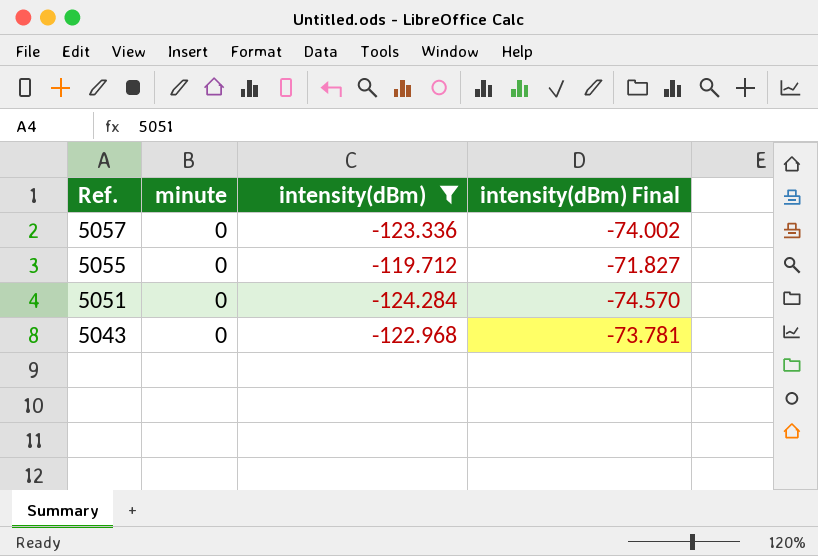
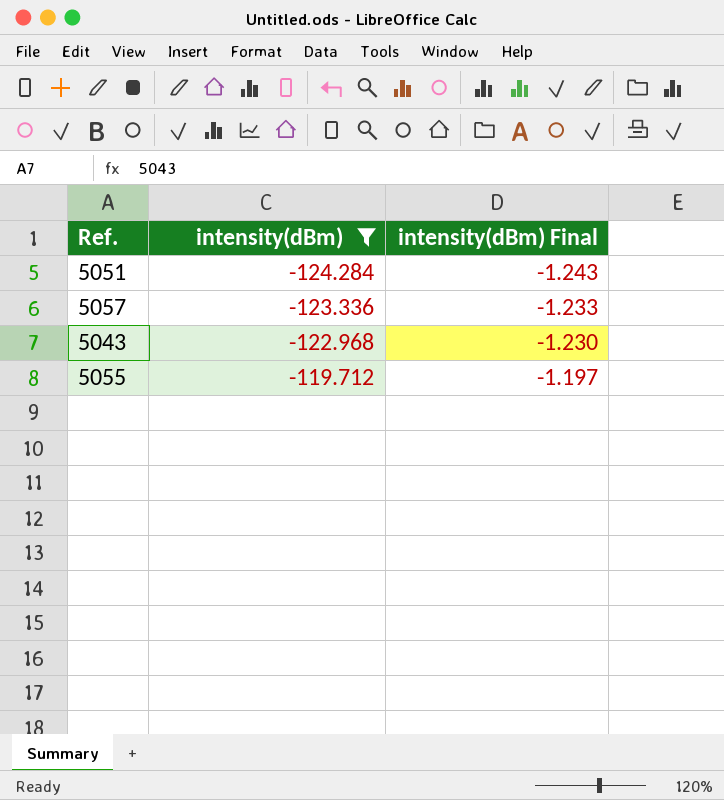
row order: Ref. descending -> intensity(dBm) ascending
column minute | position: 2 -> none
column intensity(dBm) Final | formula: [intensity(dBm)] * 0.6 -> [intensity(dBm)] * 0.01

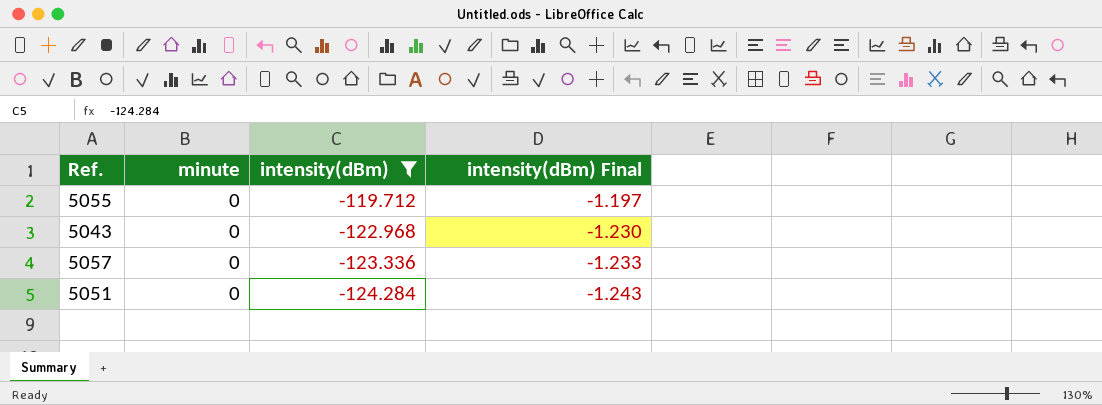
row order: intensity(dBm) ascending -> intensity(dBm) descending
column minute | position: none -> 2

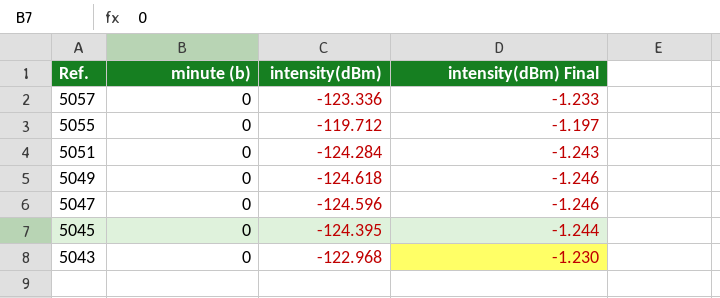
filter: intensity(dBm) >= -124.284 -> none
row order: intensity(dBm) descending -> Ref. descending
column name: minute -> minute (b)

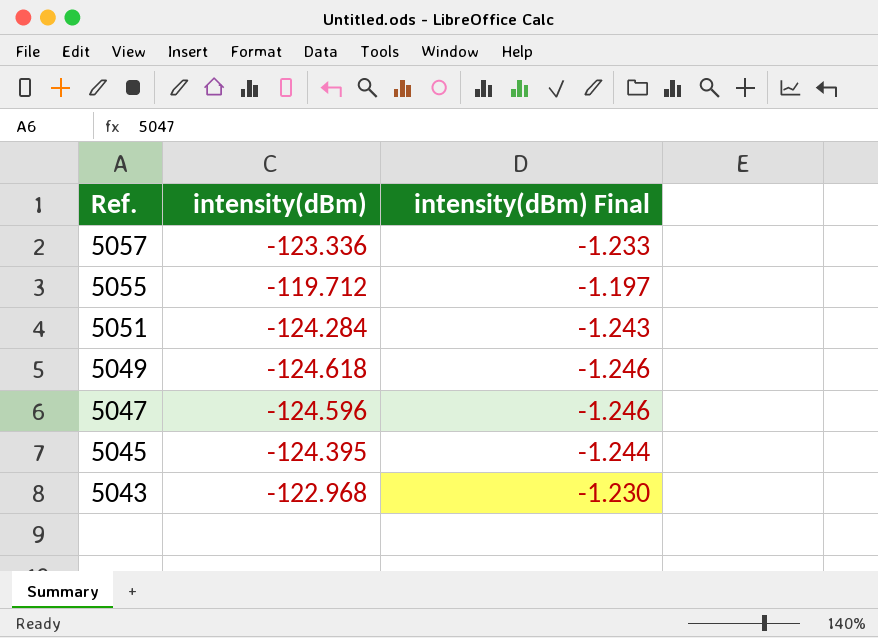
column minute (b) | position: 2 -> none

